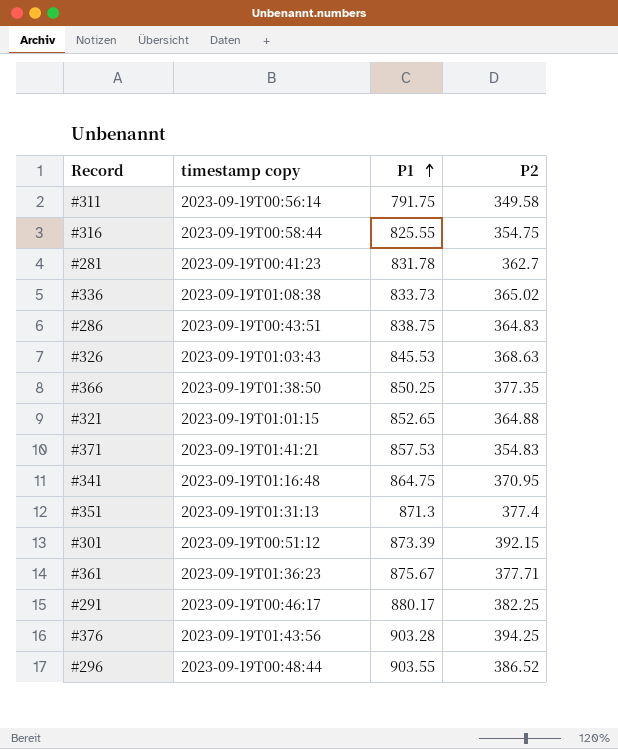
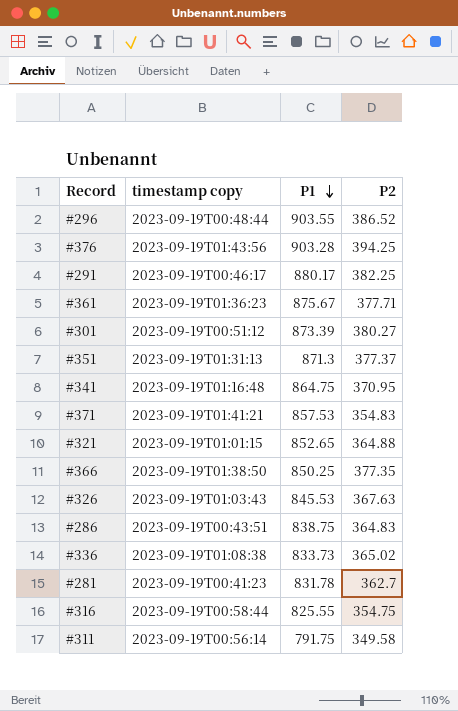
row order: P1 ascending -> P1 descending
#301 | P2: 392.15 -> 380.27
#351 | P2: 377.4 -> 377.37
#326 | P2: 368.63 -> 367.63

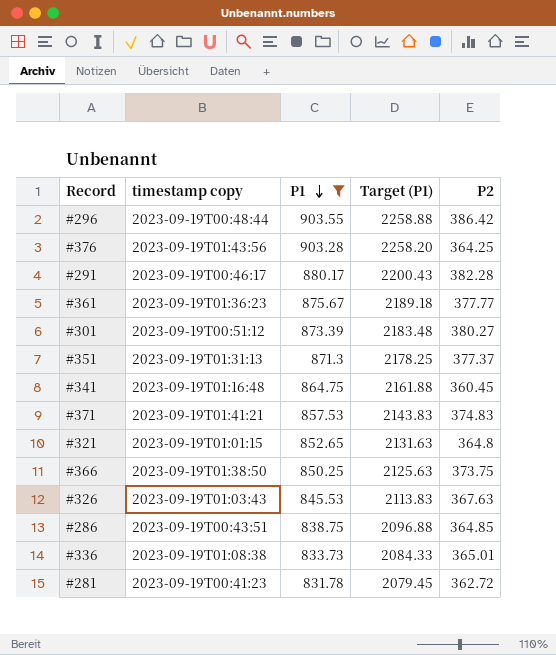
filter: none -> P1 >= 831.78
column Target (P1) | formula: none -> [P1] * 2.5
#296 | P2: 386.52 -> 386.42
#376 | P2: 394.25 -> 364.25
#291 | P2: 382.25 -> 382.28
#361 | P2: 377.71 -> 377.77
#341 | P2: 370.95 -> 360.45
#371 | P2: 354.83 -> 374.83
#321 | P2: 364.88 -> 364.8
#366 | P2: 377.35 -> 373.75
#286 | P2: 364.83 -> 364.85
#336 | P2: 365.02 -> 365.01
#281 | P2: 362.7 -> 362.72

